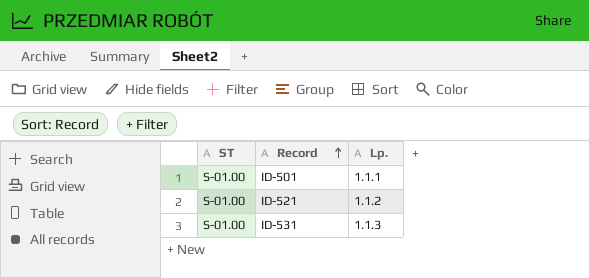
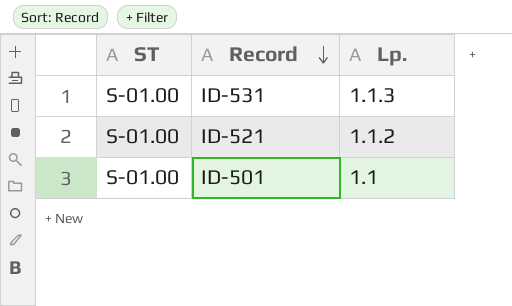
row order: Record ascending -> Record descending
ID-501 | Lp.: 1.1.1 -> 1.1

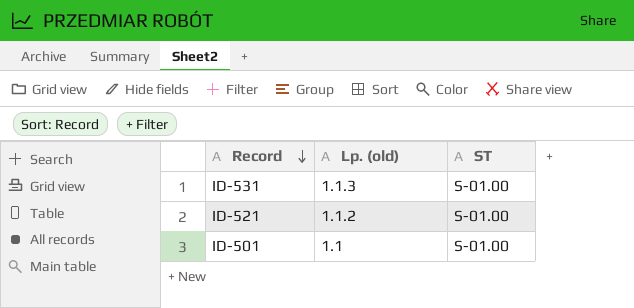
column name: Lp. -> Lp. (old)
column ST | position: 1 -> 3

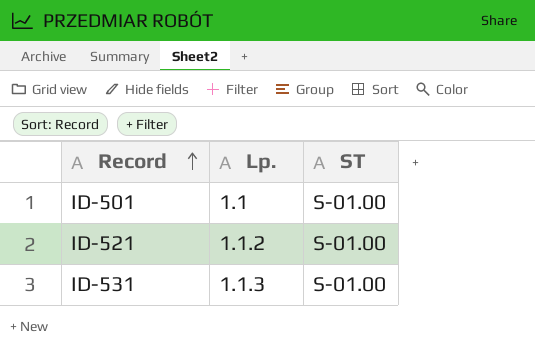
row order: Record descending -> Record ascending
column name: Lp. (old) -> Lp.

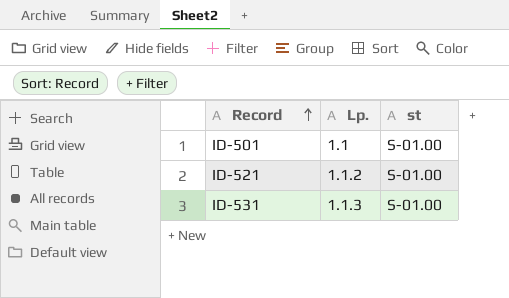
column name: ST -> st

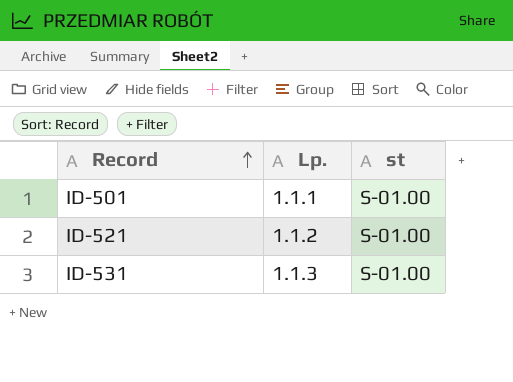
ID-501 | Lp.: 1.1 -> 1.1.1

